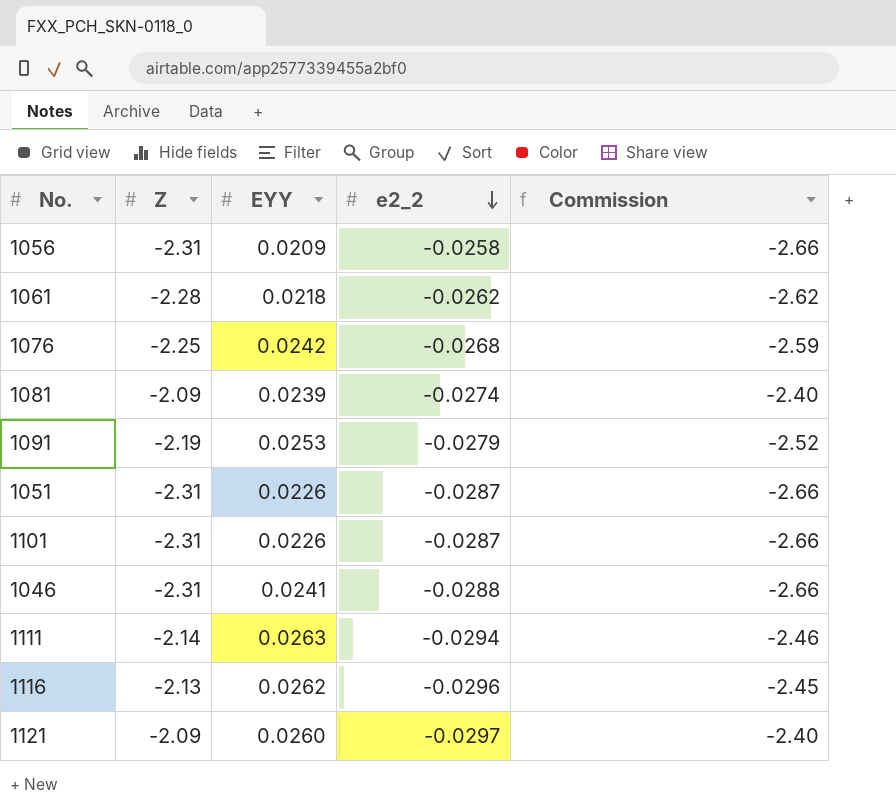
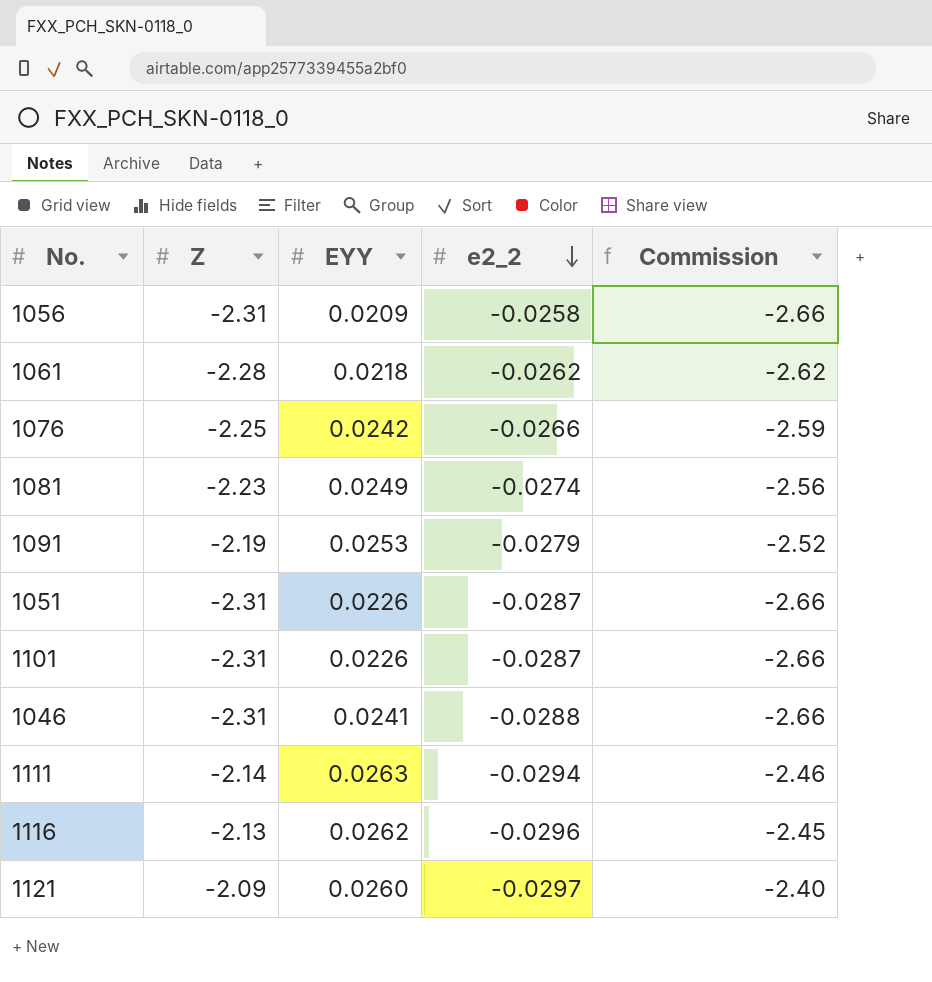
1076 | e2_2: -0.0268 -> -0.0266
1081 | Z: -2.09 -> -2.23
1081 | EYY: 0.0239 -> 0.0249
1081 | Commission: -2.40 -> -2.56

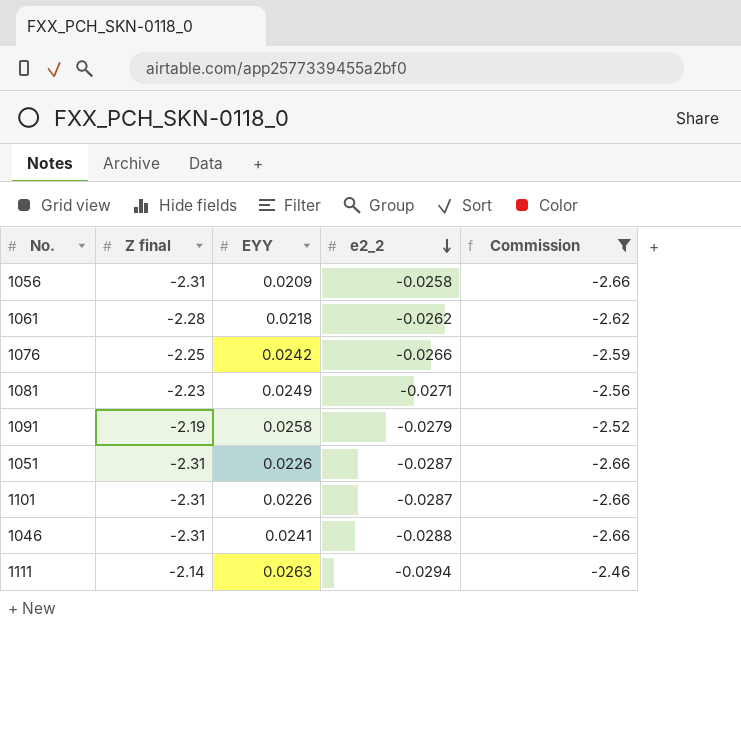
filter: none -> Commission <= -2.46
column name: Z -> Z final
1081 | e2_2: -0.0274 -> -0.0271
1091 | EYY: 0.0253 -> 0.0258

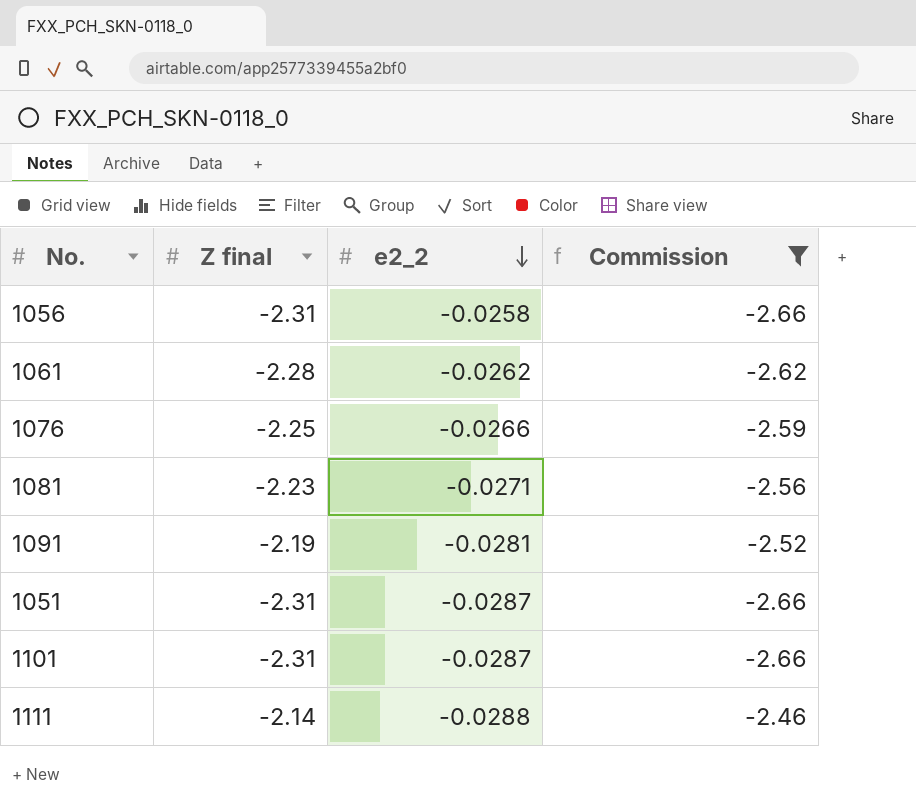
column EYY | position: 3 -> none
row 1046: -2.31 | 0.0241 | -0.0288 | -2.66 -> none
1091 | e2_2: -0.0279 -> -0.0281
1111 | e2_2: -0.0294 -> -0.0288

